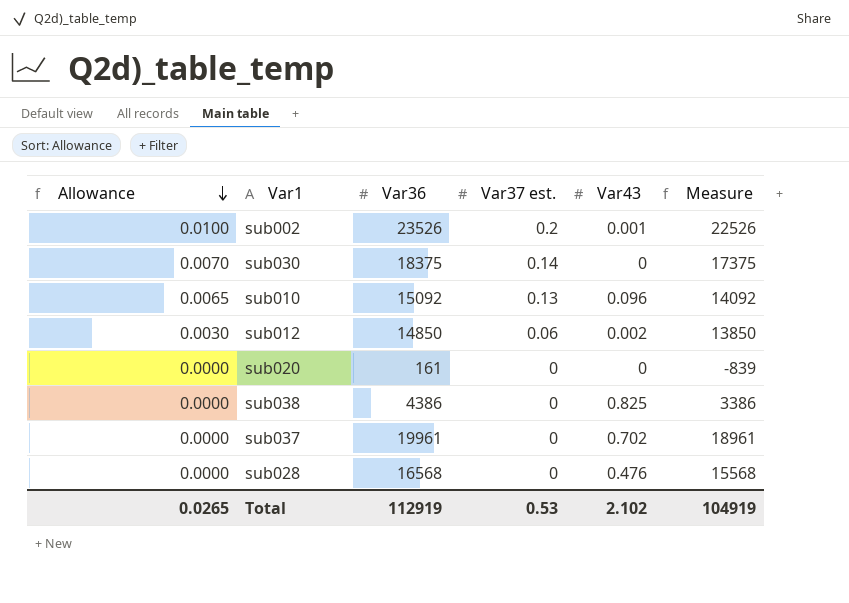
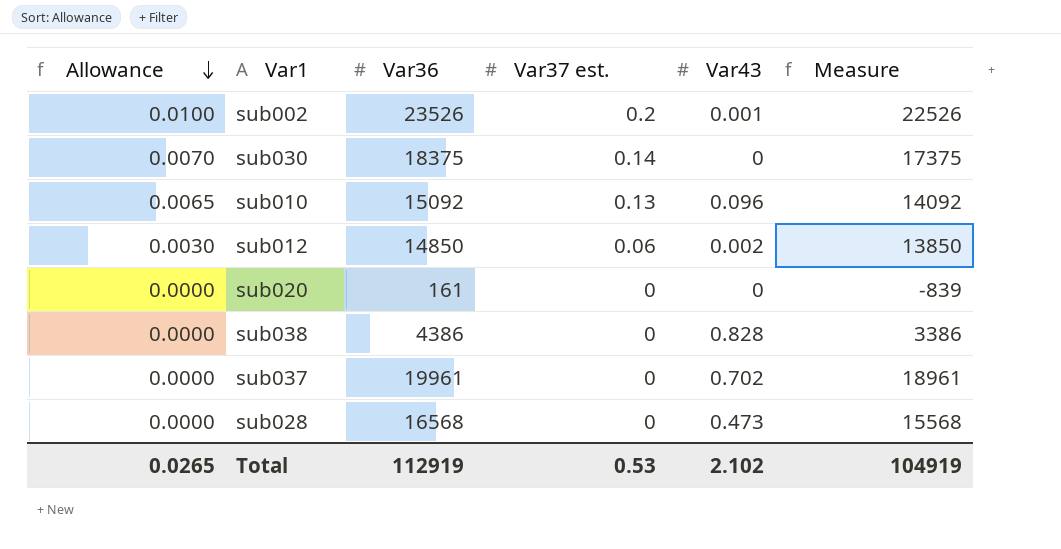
sub038 | Var43: 0.825 -> 0.828
sub028 | Var43: 0.476 -> 0.473

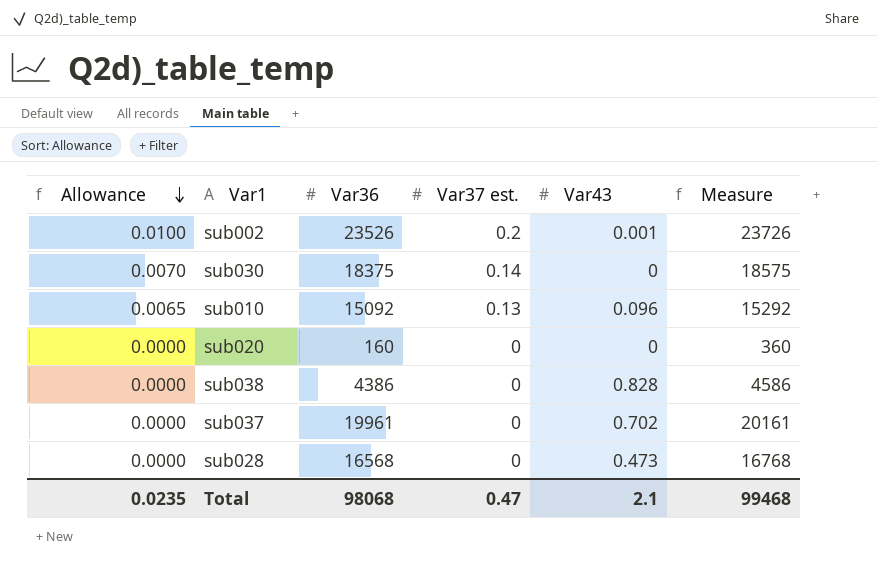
column Measure | formula: [Var36] - 1000 -> [Var36] + 200
row sub012: 0.0030 | 14850 | 0.06 | 0.002 | 13850 -> none
sub020 | Var36: 161 -> 160
Total | Allowance: 0.0265 -> 0.0235
Total | Var36: 112919 -> 98068
Total | Var37 est.: 0.53 -> 0.47
Total | Var43: 2.102 -> 2.1
Total | Measure: 104919 -> 99468

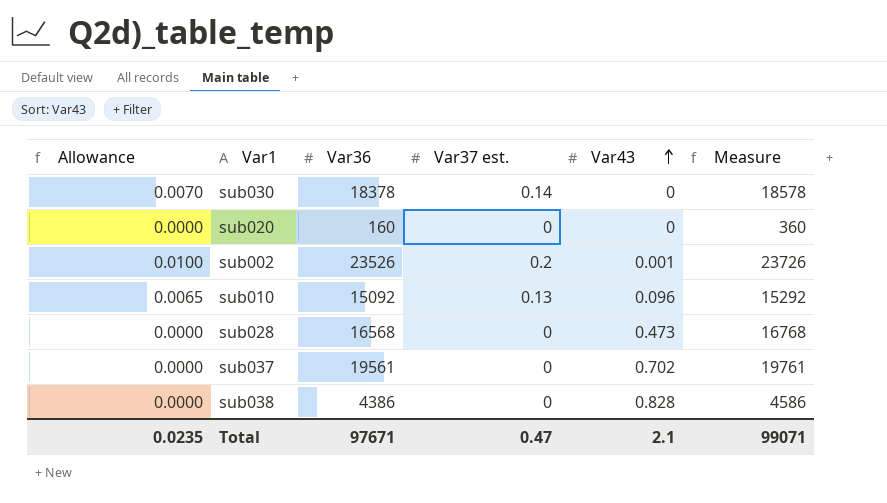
row order: Allowance descending -> Var43 ascending
sub030 | Var36: 18375 -> 18378
sub030 | Measure: 18575 -> 18578
sub037 | Var36: 19961 -> 19561
sub037 | Measure: 20161 -> 19761
Total | Var36: 98068 -> 97671
Total | Measure: 99468 -> 99071

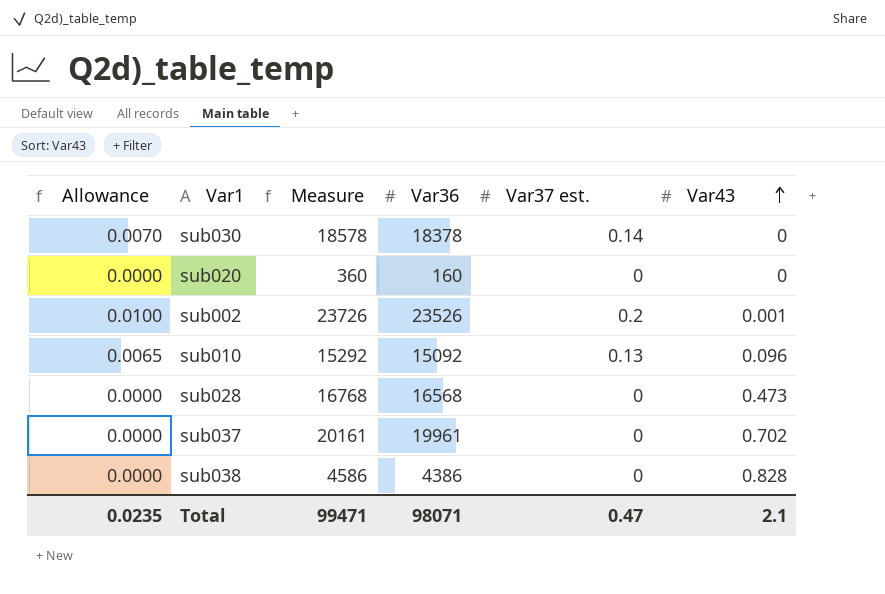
column Measure | position: 6 -> 3
sub037 | Measure: 19761 -> 20161
sub037 | Var36: 19561 -> 19961
Total | Measure: 99071 -> 99471
Total | Var36: 97671 -> 98071

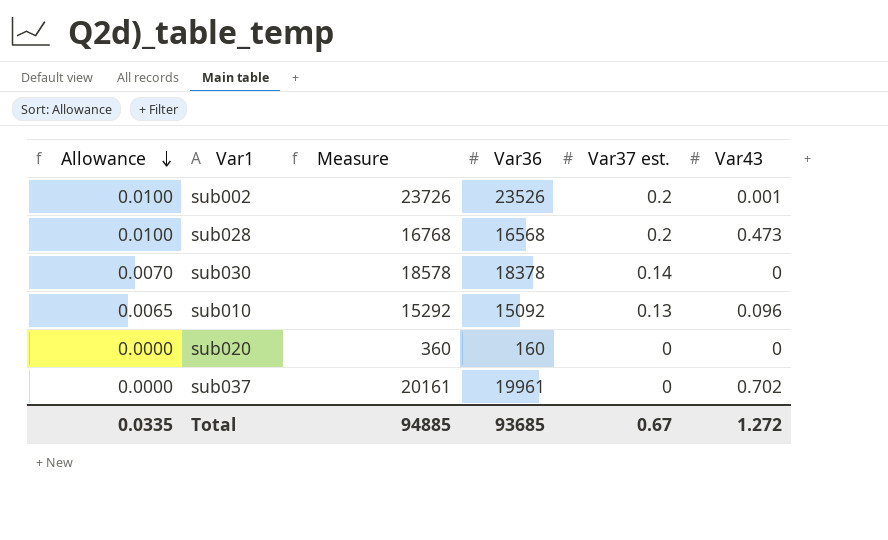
row order: Var43 ascending -> Allowance descending
row sub038: 0.0000 | 4586 | 4386 | 0 | 0.828 -> none
sub028 | Allowance: 0.0000 -> 0.0100
sub028 | Var37 est.: 0 -> 0.2
Total | Allowance: 0.0235 -> 0.0335
Total | Measure: 99471 -> 94885
Total | Var36: 98071 -> 93685
Total | Var37 est.: 0.47 -> 0.67
Total | Var43: 2.1 -> 1.272

